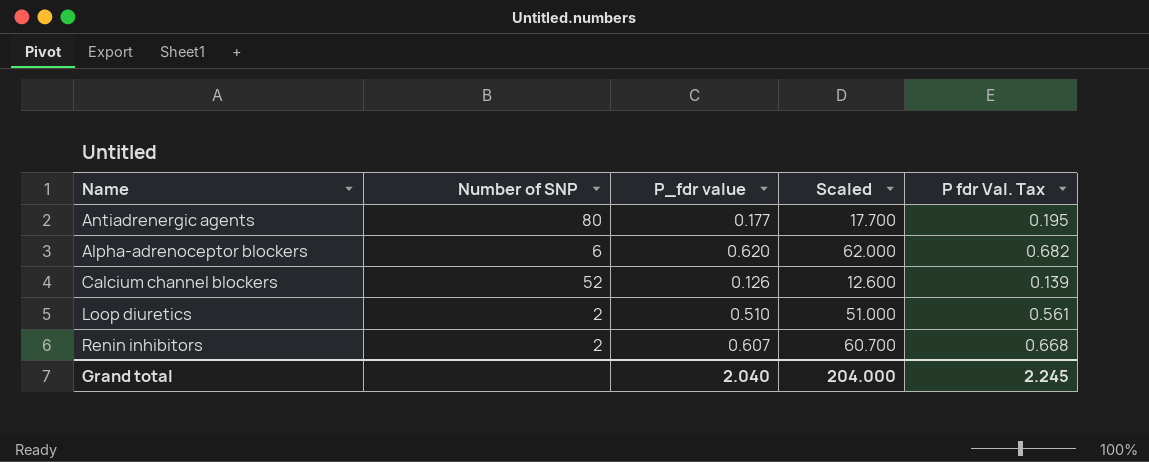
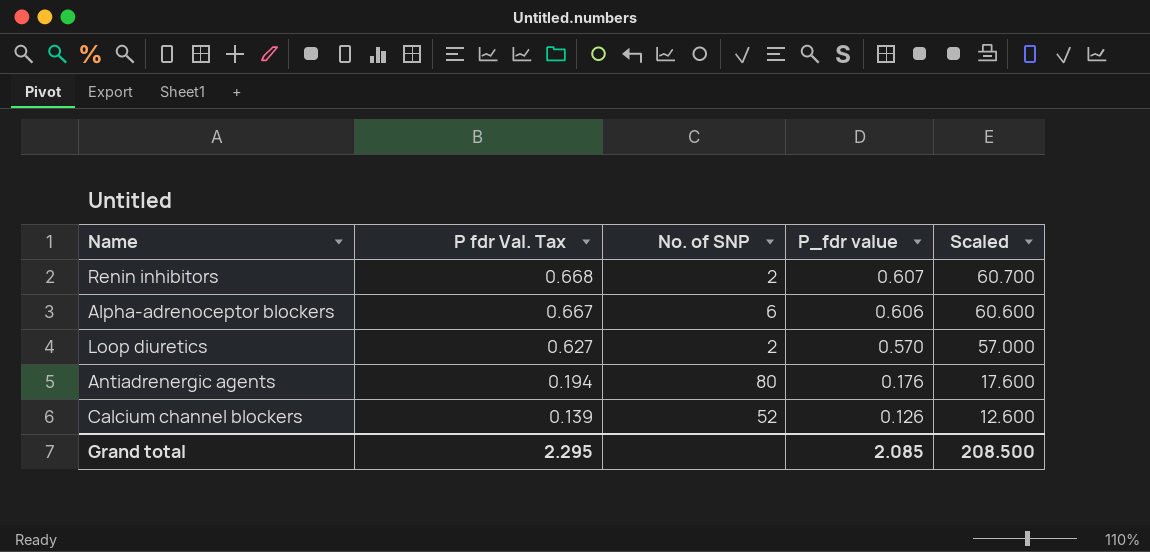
row order: none -> P fdr Val. Tax descending
column P fdr Val. Tax | position: 5 -> 2
column name: Number of SNP -> No. of SNP
Alpha-adrenoceptor blockers | P fdr Val. Tax: 0.682 -> 0.667
Alpha-adrenoceptor blockers | P_fdr value: 0.620 -> 0.606
Alpha-adrenoceptor blockers | Scaled: 62.000 -> 60.600
Loop diuretics | P fdr Val. Tax: 0.561 -> 0.627
Loop diuretics | P_fdr value: 0.510 -> 0.570
Loop diuretics | Scaled: 51.000 -> 57.000
Antiadrenergic agents | P fdr Val. Tax: 0.195 -> 0.194
Antiadrenergic agents | P_fdr value: 0.177 -> 0.176
Antiadrenergic agents | Scaled: 17.700 -> 17.600
Grand total | P fdr Val. Tax: 2.245 -> 2.295
Grand total | P_fdr value: 2.040 -> 2.085
Grand total | Scaled: 204.000 -> 208.500

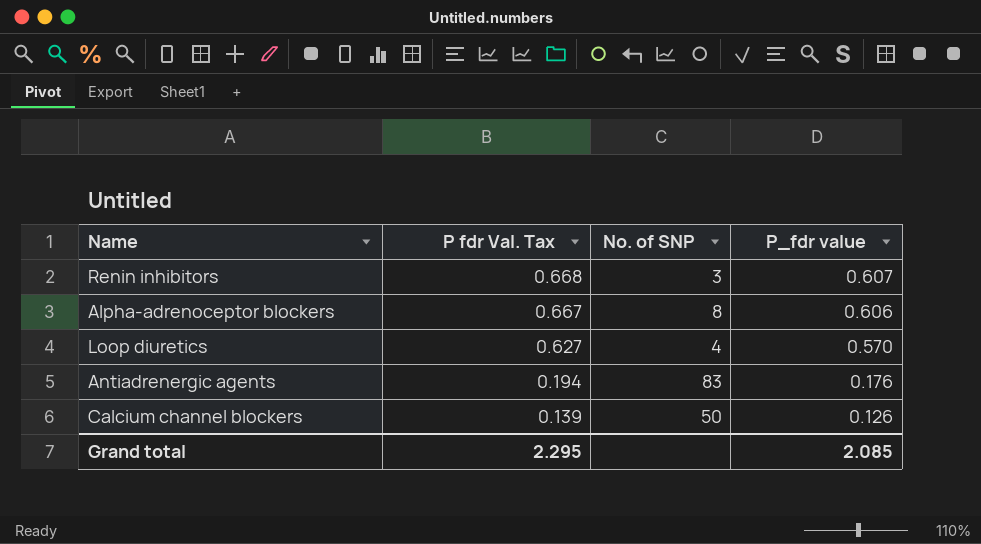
column Scaled | formula: [P_fdr value] * 100 -> none
Renin inhibitors | No. of SNP: 2 -> 3
Alpha-adrenoceptor blockers | No. of SNP: 6 -> 8
Loop diuretics | No. of SNP: 2 -> 4
Antiadrenergic agents | No. of SNP: 80 -> 83
Calcium channel blockers | No. of SNP: 52 -> 50

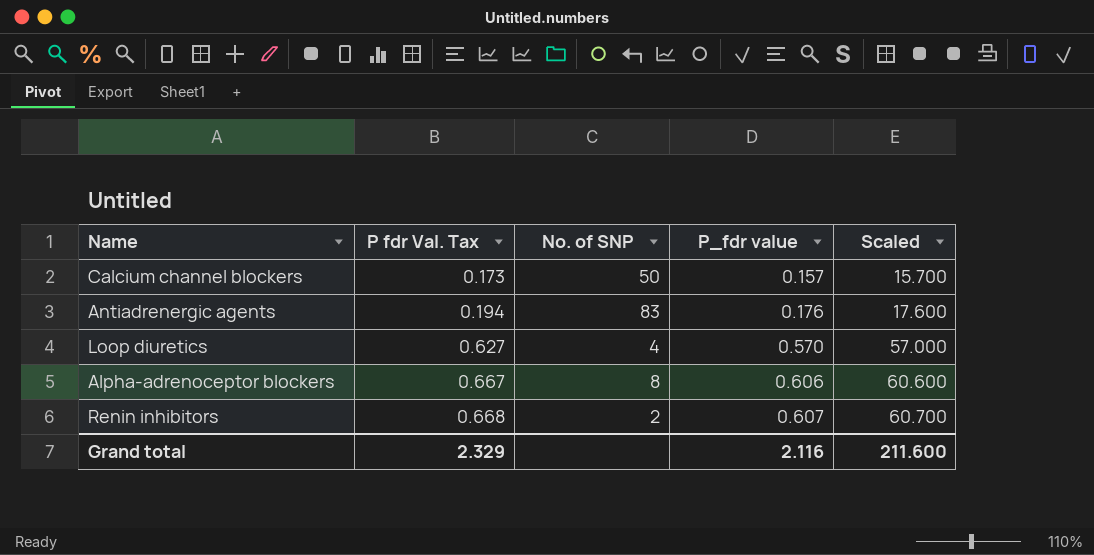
row order: P fdr Val. Tax descending -> P fdr Val. Tax ascending
column Scaled | formula: none -> [P_fdr value] * 100
Calcium channel blockers | P fdr Val. Tax: 0.139 -> 0.173
Calcium channel blockers | P_fdr value: 0.126 -> 0.157
Renin inhibitors | No. of SNP: 3 -> 2
Grand total | P fdr Val. Tax: 2.295 -> 2.329
Grand total | P_fdr value: 2.085 -> 2.116

